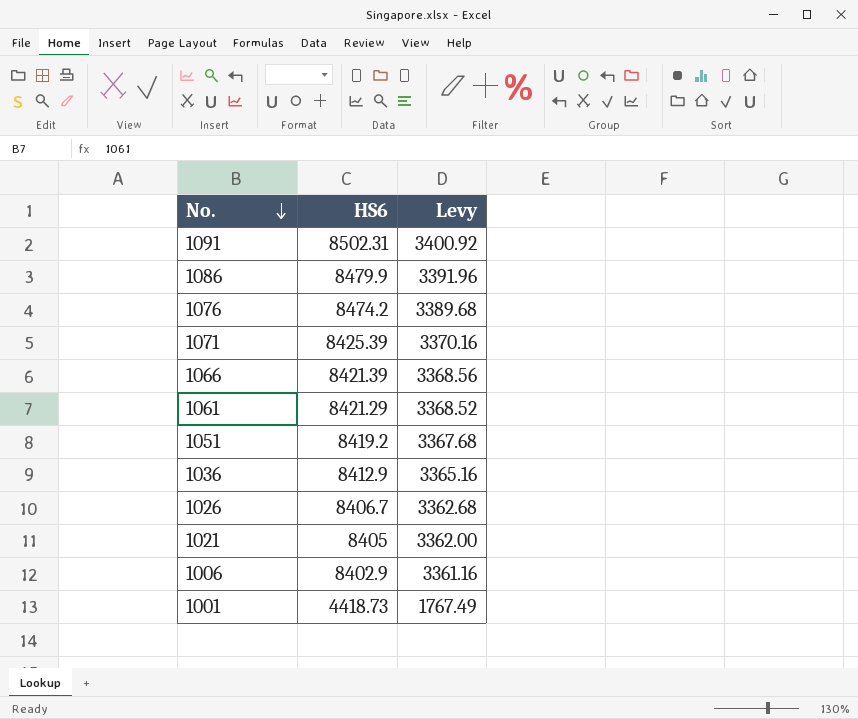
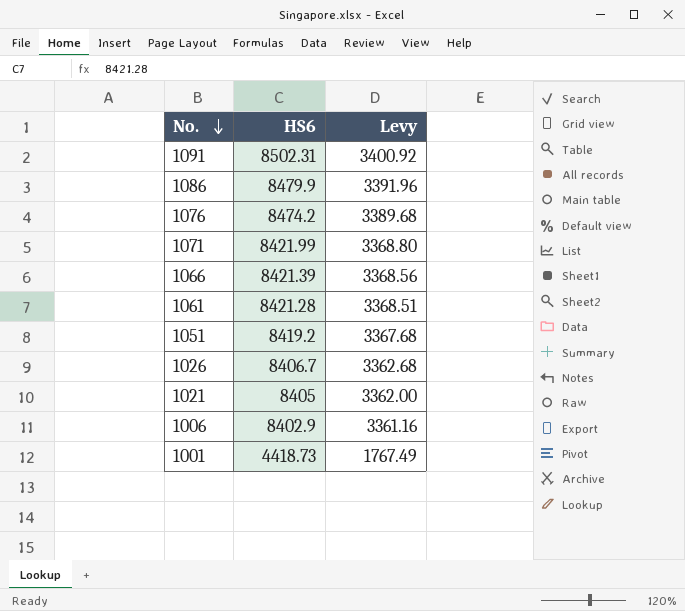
row 1036: 8412.9 | 3365.16 -> none
1071 | HS6: 8425.39 -> 8421.99
1071 | Levy: 3370.16 -> 3368.80
1061 | HS6: 8421.29 -> 8421.28
1061 | Levy: 3368.52 -> 3368.51

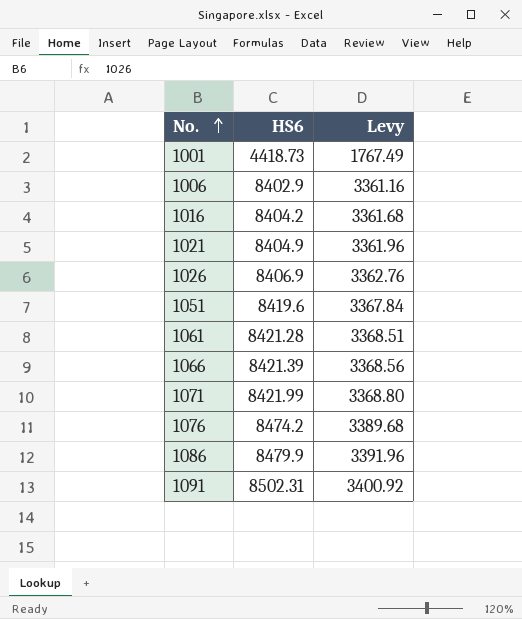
row order: No. descending -> No. ascending
row 1016: none -> 8404.2 | 3361.68
1021 | HS6: 8405 -> 8404.9
1021 | Levy: 3362.00 -> 3361.96
1026 | HS6: 8406.7 -> 8406.9
1026 | Levy: 3362.68 -> 3362.76
1051 | HS6: 8419.2 -> 8419.6
1051 | Levy: 3367.68 -> 3367.84

